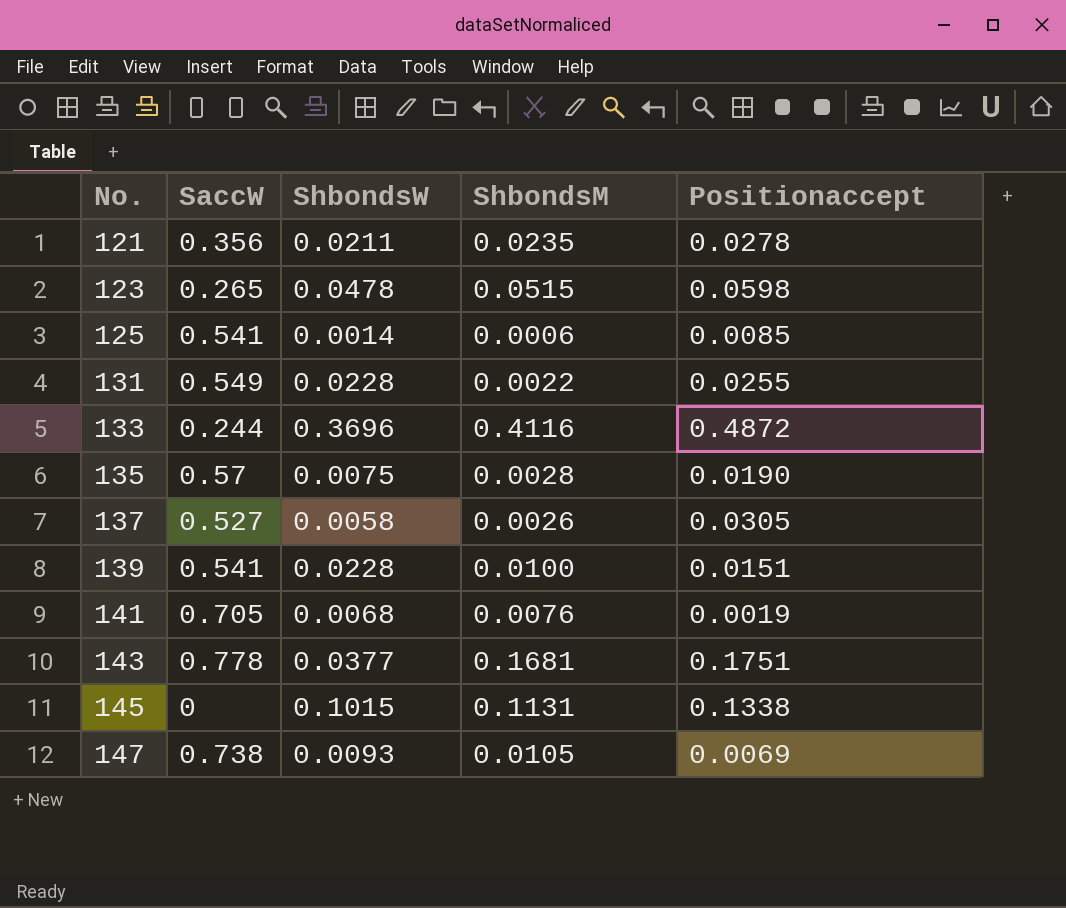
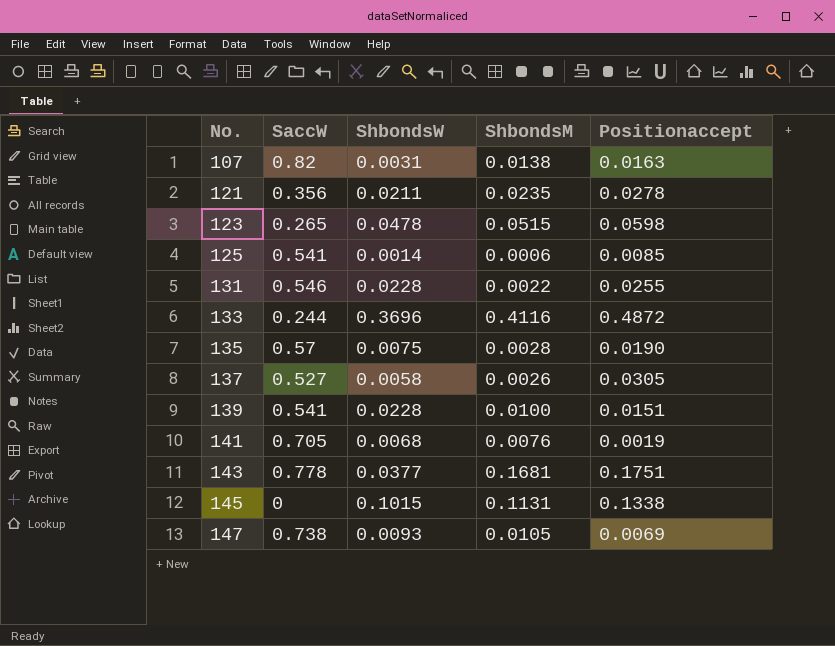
row 107: none -> 0.82 | 0.0031 | 0.0138 | 0.0163
131 | SaccW: 0.549 -> 0.546

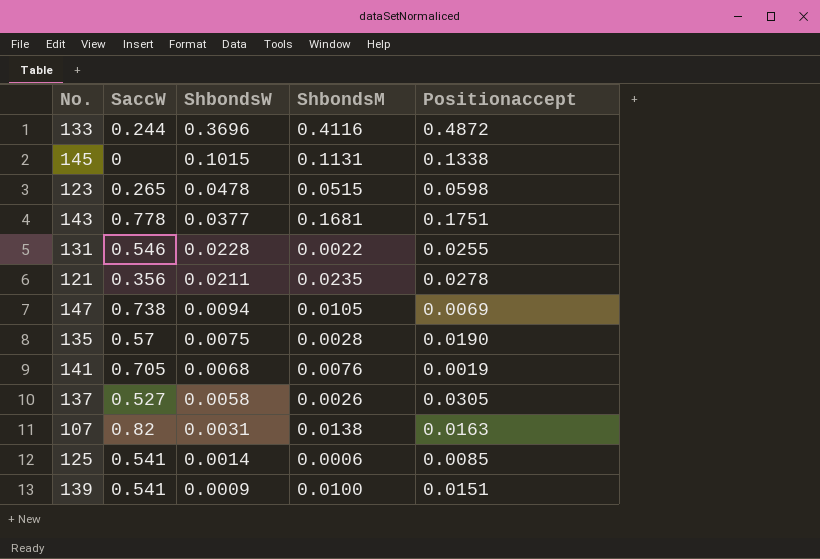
row order: No. ascending -> ShbondsW descending
147 | ShbondsW: 0.0093 -> 0.0094
139 | ShbondsW: 0.0228 -> 0.0009

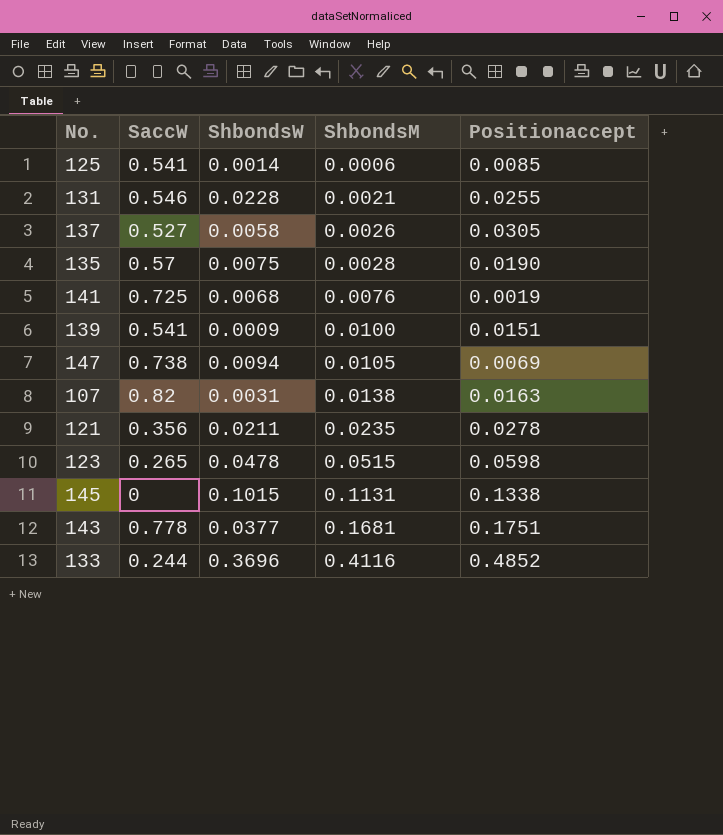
row order: ShbondsW descending -> ShbondsM ascending
131 | ShbondsM: 0.0022 -> 0.0021
141 | SaccW: 0.705 -> 0.725
133 | Positionaccept: 0.4872 -> 0.4852

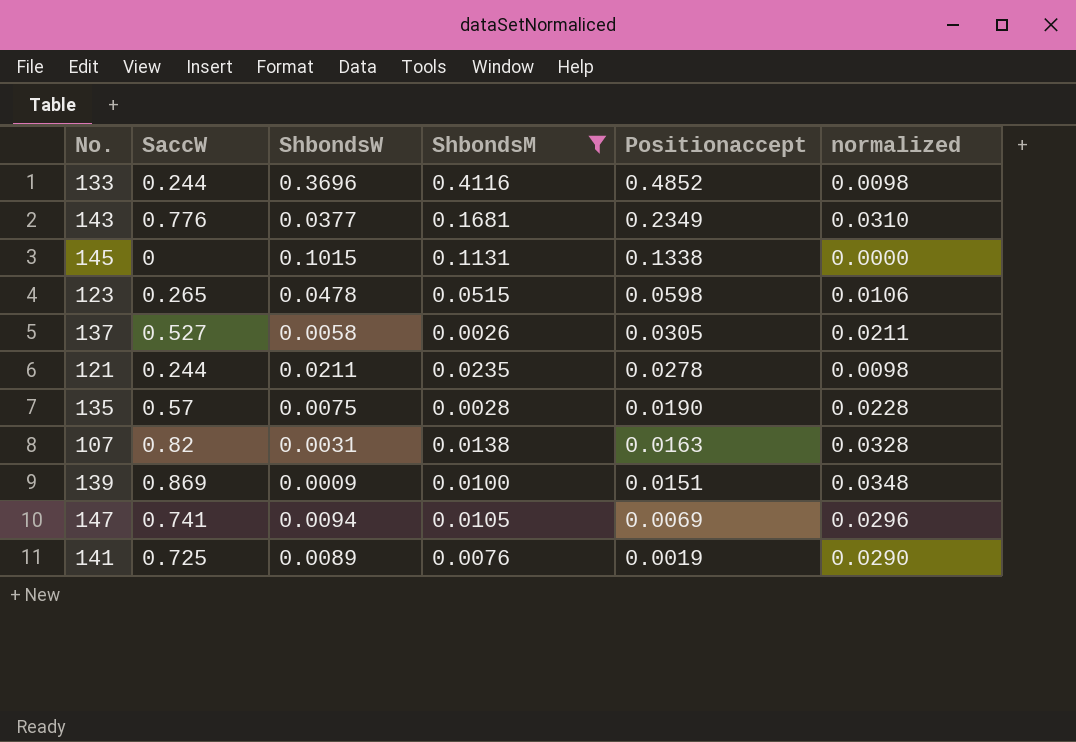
filter: none -> ShbondsM >= 0.0026
row order: ShbondsM ascending -> Positionaccept descending
column normalized | formula: none -> [SaccW] * 0.04
143 | SaccW: 0.778 -> 0.776
143 | Positionaccept: 0.1751 -> 0.2349
121 | SaccW: 0.356 -> 0.244
139 | SaccW: 0.541 -> 0.869
147 | SaccW: 0.738 -> 0.741
141 | ShbondsW: 0.0068 -> 0.0089

